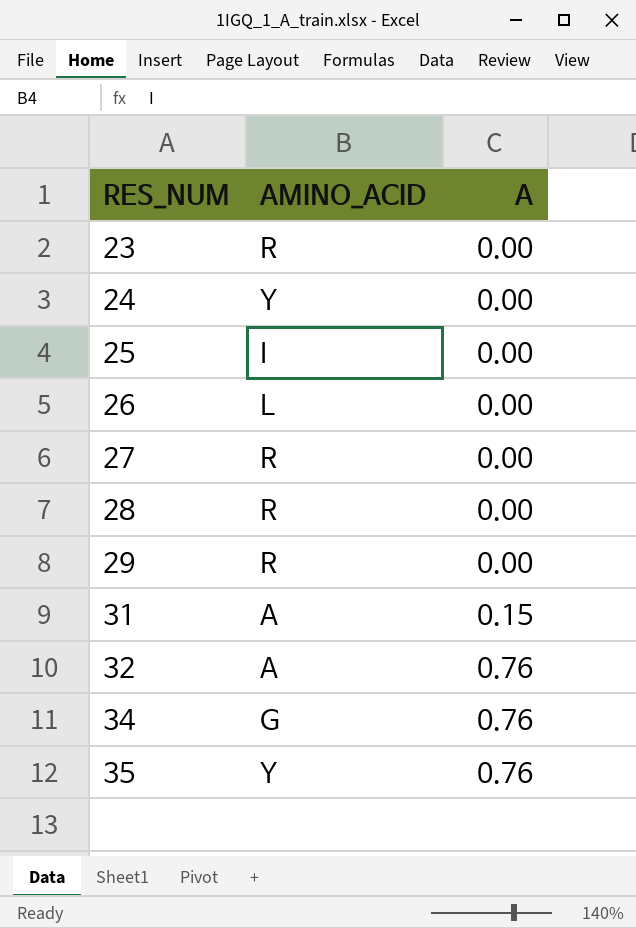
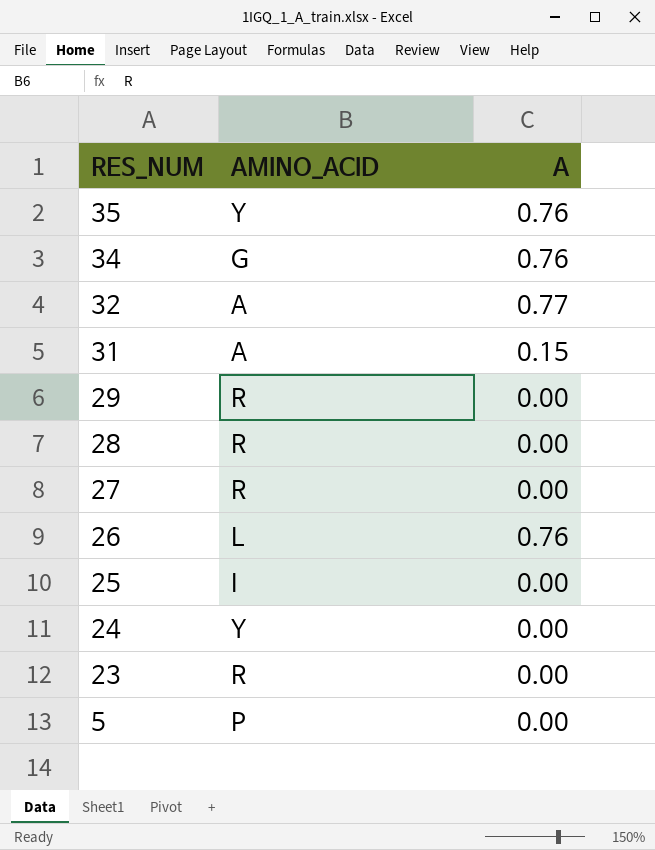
row order: RES_NUM ascending -> RES_NUM descending
32 | A: 0.76 -> 0.77
26 | A: 0.00 -> 0.76
row 5: none -> P | 0.00

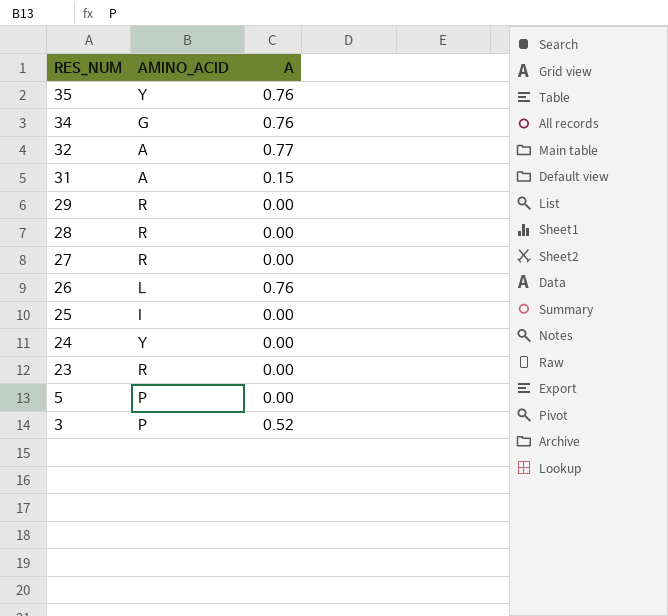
row 3: none -> P | 0.52

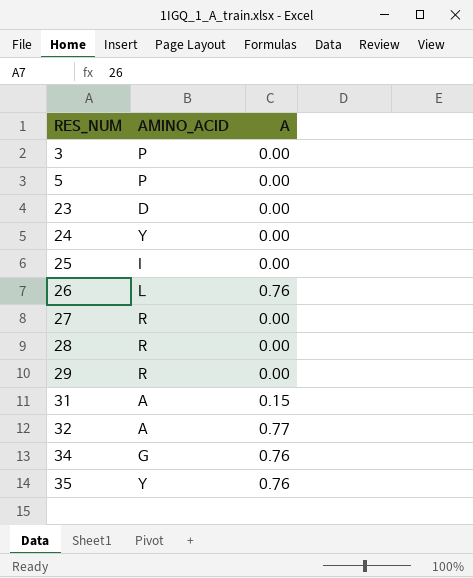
row order: RES_NUM descending -> RES_NUM ascending
3 | A: 0.52 -> 0.00
23 | AMINO_ACID: R -> D

